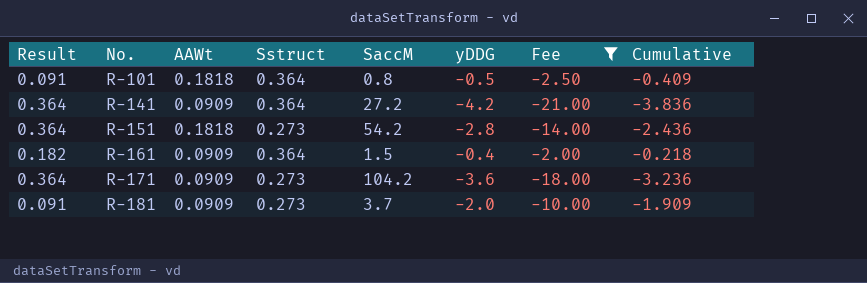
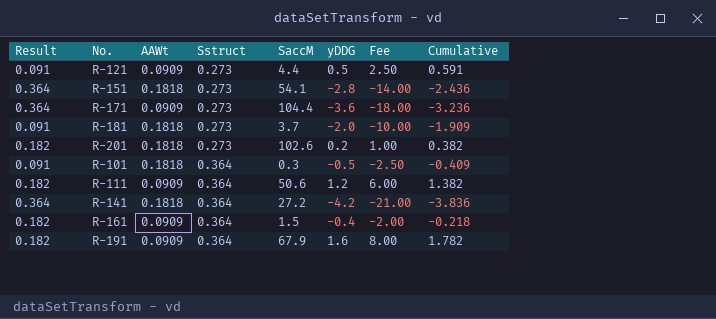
filter: Fee <= -2.00 -> none
row order: No. ascending -> Sstruct ascending
R-151 | SaccM: 54.2 -> 54.1
R-171 | SaccM: 104.2 -> 104.4
R-181 | AAWt: 0.0909 -> 0.1818
R-101 | SaccM: 0.8 -> 0.3
R-141 | AAWt: 0.0909 -> 0.1818

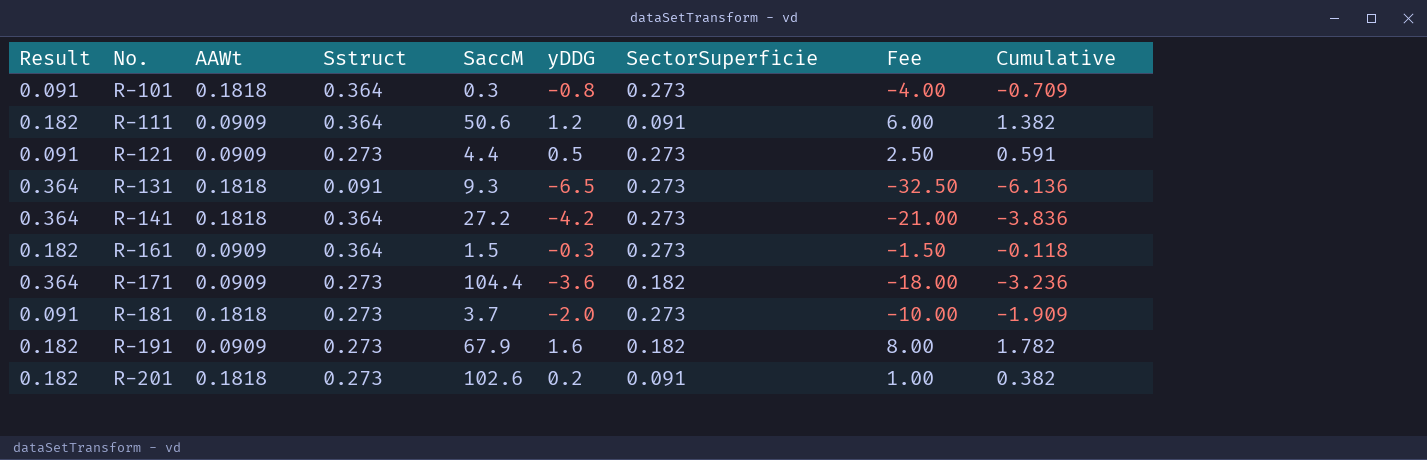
row order: Sstruct ascending -> No. ascending
column SectorSuperficie | position: none -> 7
row R-151: 0.364 | 0.1818 | 0.273 | 54.1 | -2.8 | -14.00 | -2.436 -> none
R-101 | yDDG: -0.5 -> -0.8
R-101 | Fee: -2.50 -> -4.00
R-101 | Cumulative: -0.409 -> -0.709
row R-131: none -> 0.364 | 0.1818 | 0.091 | 9.3 | -6.5 | 0.273 | -32.50 | -6.136
R-161 | yDDG: -0.4 -> -0.3
R-161 | Fee: -2.00 -> -1.50
R-161 | Cumulative: -0.218 -> -0.118
R-191 | Sstruct: 0.364 -> 0.273

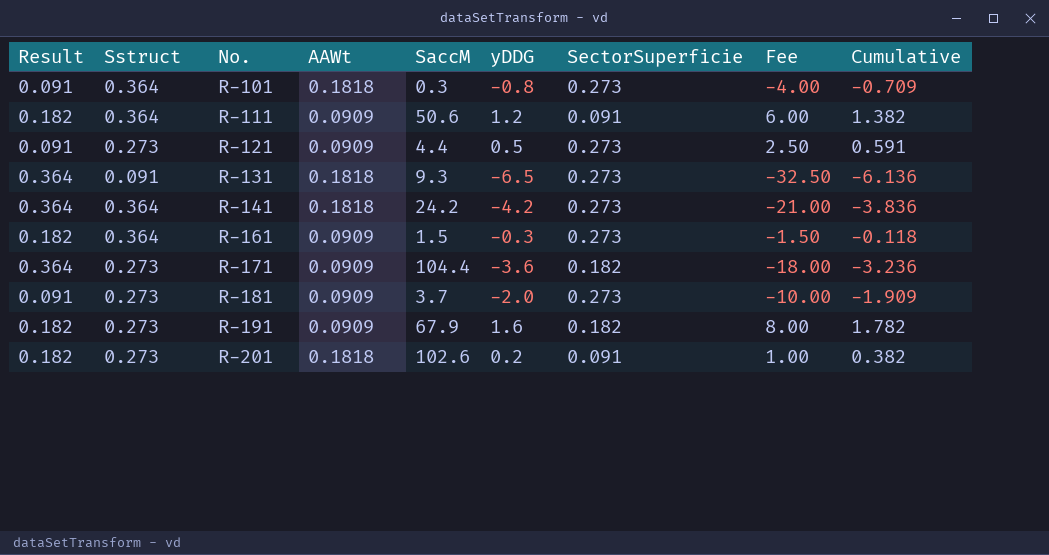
column Sstruct | position: 4 -> 2
R-141 | SaccM: 27.2 -> 24.2
R-181 | AAWt: 0.1818 -> 0.0909

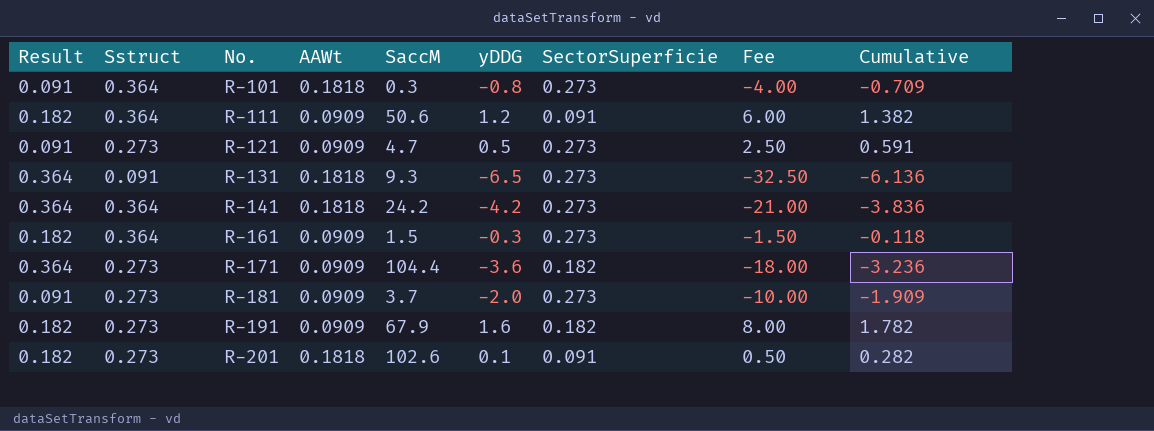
R-121 | SaccM: 4.4 -> 4.7
R-201 | yDDG: 0.2 -> 0.1
R-201 | Fee: 1.00 -> 0.50
R-201 | Cumulative: 0.382 -> 0.282

